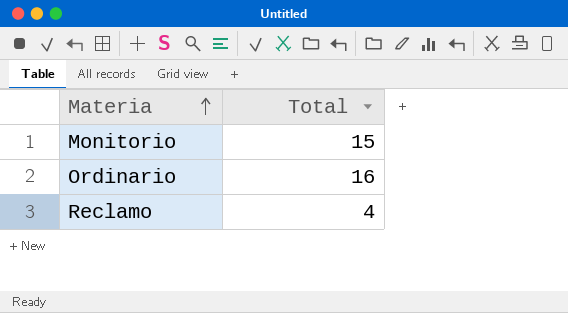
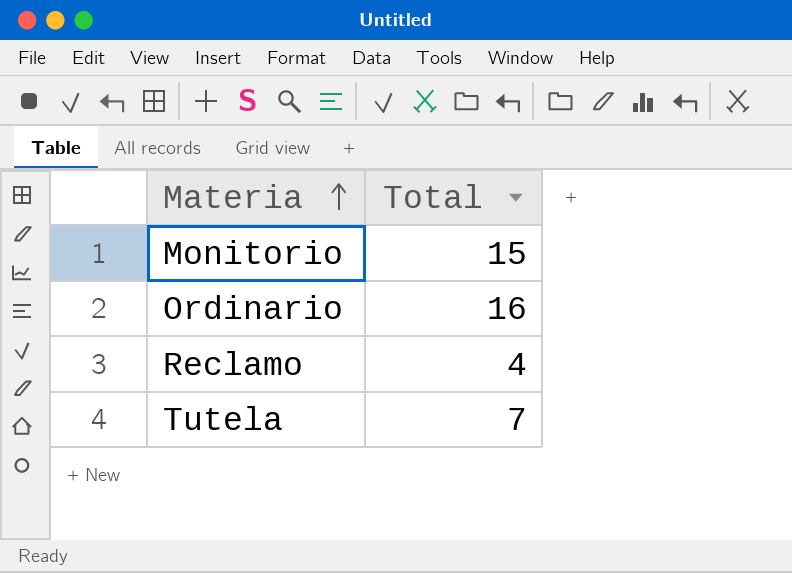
row Tutela: none -> 7

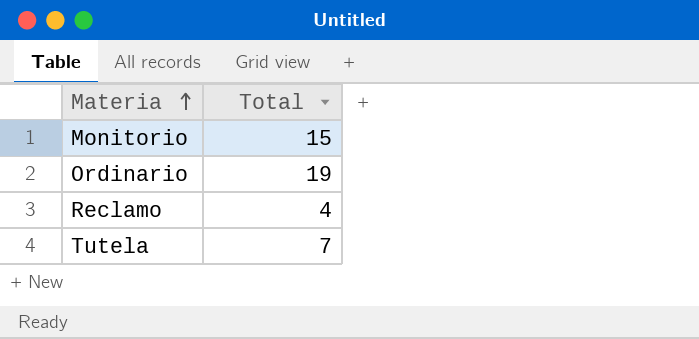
Ordinario | Total: 16 -> 19

